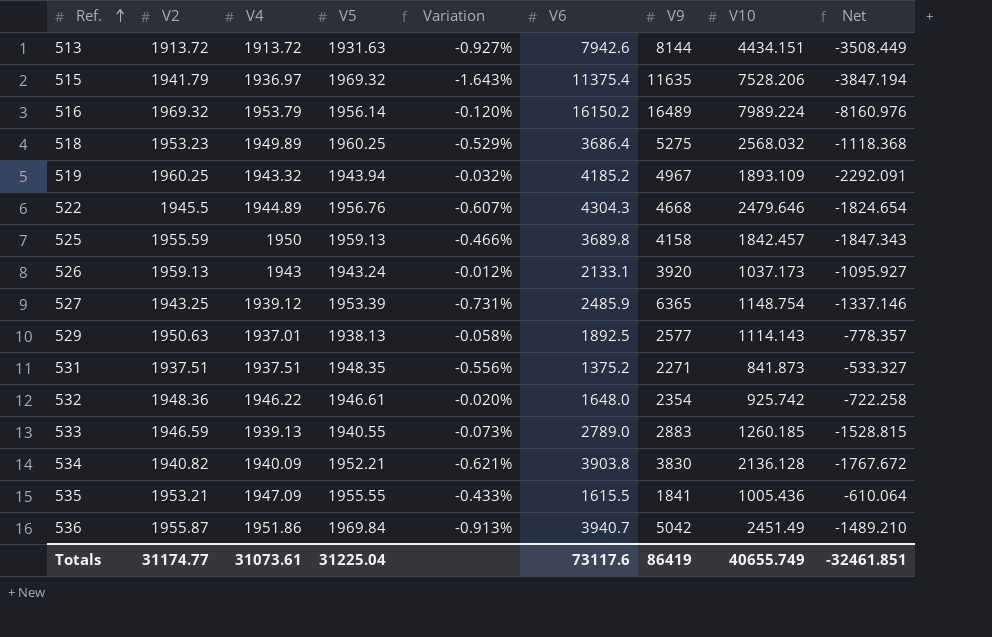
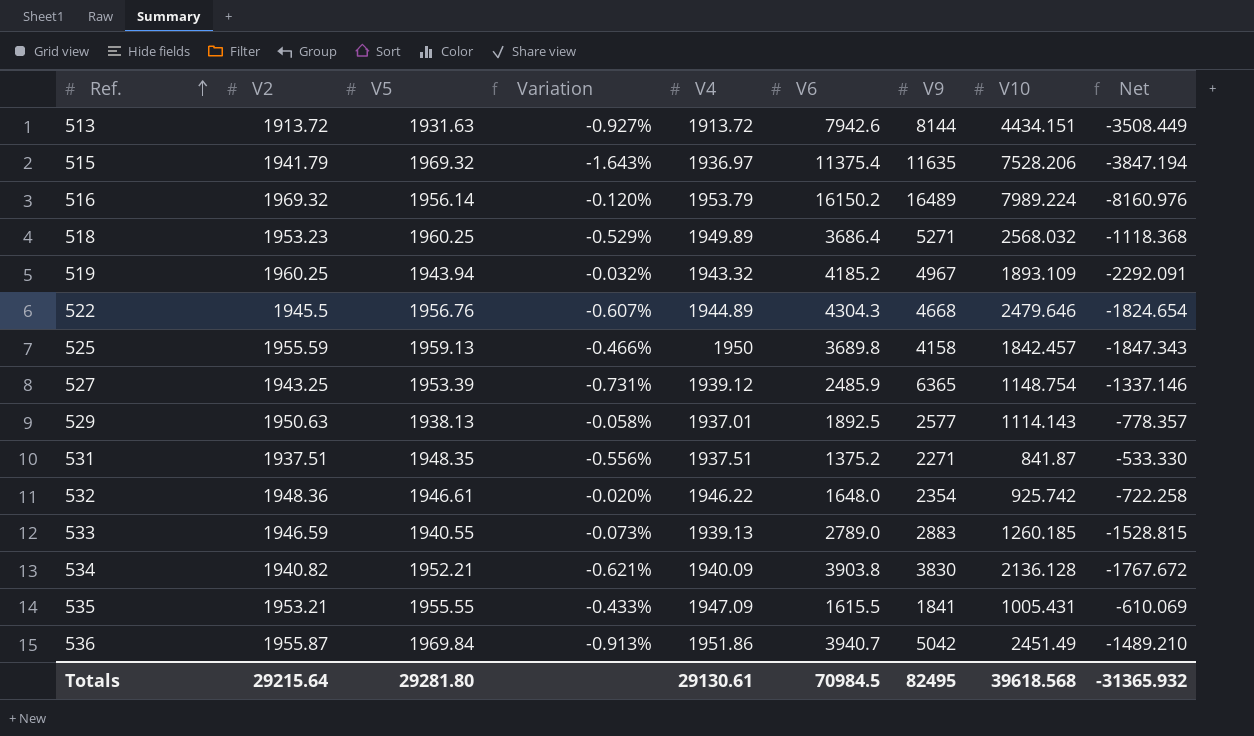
column V4 | position: 3 -> 5
row 526: 1959.13 | 1943 | 1943.24 | -0.012% | 2133.1 | 3920 | 1037.173 | -1095.927 -> none
518 | V9: 5275 -> 5271
531 | V10: 841.873 -> 841.87
531 | Net: -533.327 -> -533.330
535 | V10: 1005.436 -> 1005.431
535 | Net: -610.064 -> -610.069
Totals | V2: 31174.77 -> 29215.64
Totals | V5: 31225.04 -> 29281.80
Totals | V4: 31073.61 -> 29130.61
Totals | V6: 73117.6 -> 70984.5
Totals | V9: 86419 -> 82495
Totals | V10: 40655.749 -> 39618.568
Totals | Net: -32461.851 -> -31365.932

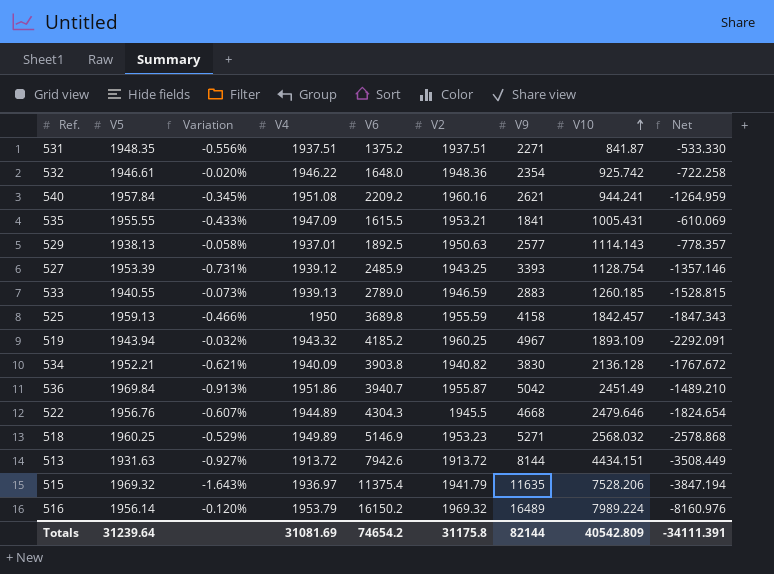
row order: Ref. ascending -> V10 ascending
column V2 | position: 2 -> 6
row 540: none -> 1957.84 | -0.345% | 1951.08 | 2209.2 | 1960.16 | 2621 | 944.241 | -1264.959
527 | V9: 6365 -> 3393
527 | V10: 1148.754 -> 1128.754
527 | Net: -1337.146 -> -1357.146
518 | V6: 3686.4 -> 5146.9
518 | Net: -1118.368 -> -2578.868
Totals | V5: 29281.80 -> 31239.64
Totals | V4: 29130.61 -> 31081.69
Totals | V6: 70984.5 -> 74654.2
Totals | V2: 29215.64 -> 31175.8
Totals | V9: 82495 -> 82144
Totals | V10: 39618.568 -> 40542.809
Totals | Net: -31365.932 -> -34111.391

